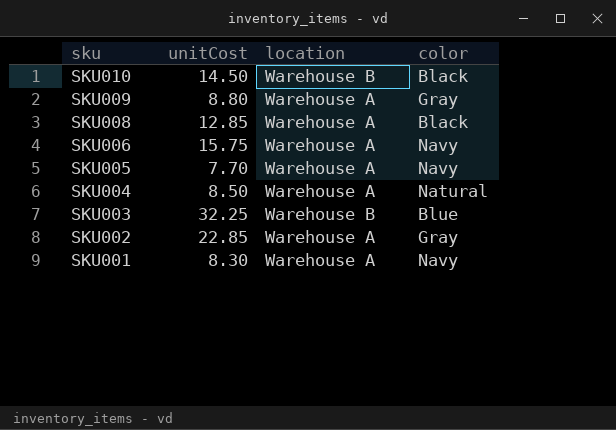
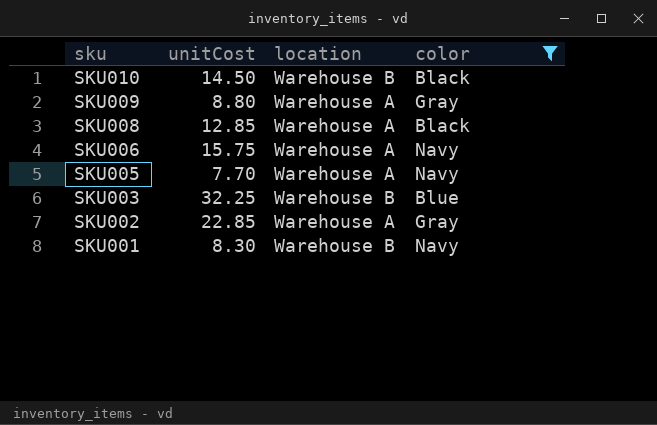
filter: none -> color != Natural
SKU001 | location: Warehouse A -> Warehouse B

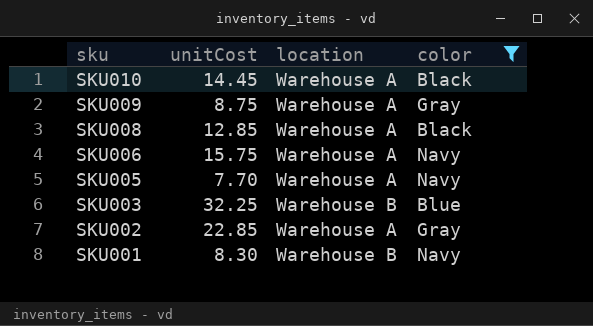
SKU010 | unitCost: 14.50 -> 14.45
SKU010 | location: Warehouse B -> Warehouse A
SKU009 | unitCost: 8.80 -> 8.75

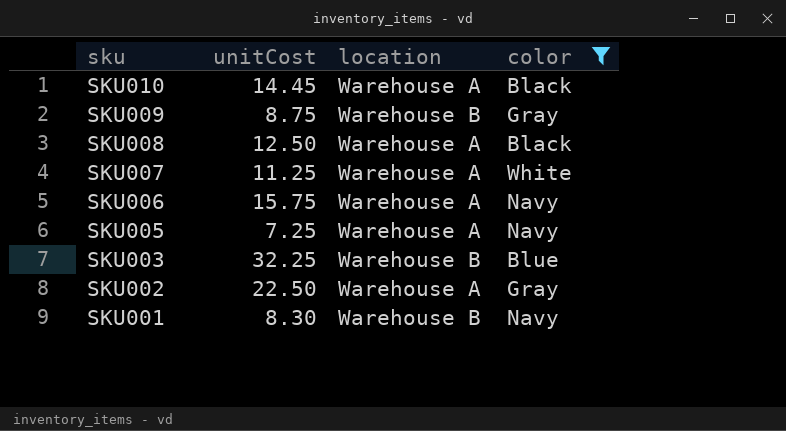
SKU009 | location: Warehouse A -> Warehouse B
SKU008 | unitCost: 12.85 -> 12.50
row SKU007: none -> 11.25 | Warehouse A | White
SKU005 | unitCost: 7.70 -> 7.25
SKU002 | unitCost: 22.85 -> 22.50

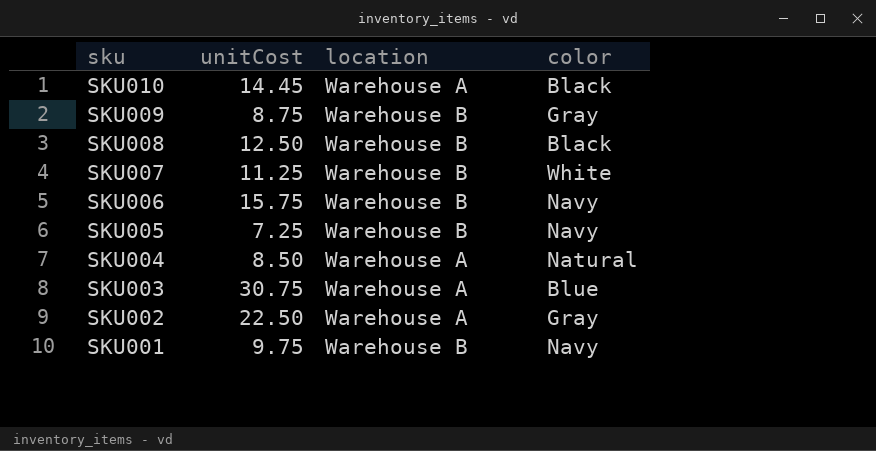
filter: color != Natural -> none
SKU008 | location: Warehouse A -> Warehouse B
SKU007 | location: Warehouse A -> Warehouse B
SKU006 | location: Warehouse A -> Warehouse B
SKU005 | location: Warehouse A -> Warehouse B
SKU003 | unitCost: 32.25 -> 30.75
SKU003 | location: Warehouse B -> Warehouse A
SKU001 | unitCost: 8.30 -> 9.75

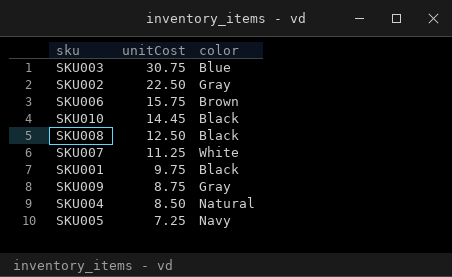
row order: sku descending -> unitCost descending
column location | position: 3 -> none
SKU006 | color: Navy -> Brown
SKU001 | color: Navy -> Black

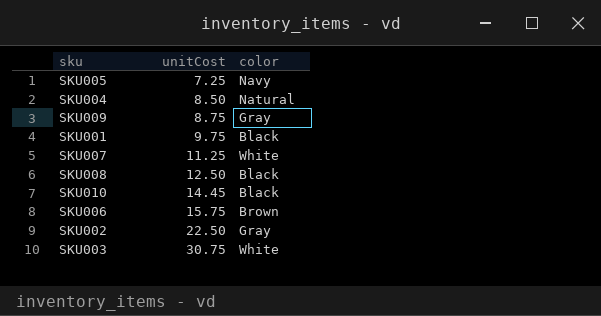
row order: unitCost descending -> unitCost ascending
SKU003 | color: Blue -> White

